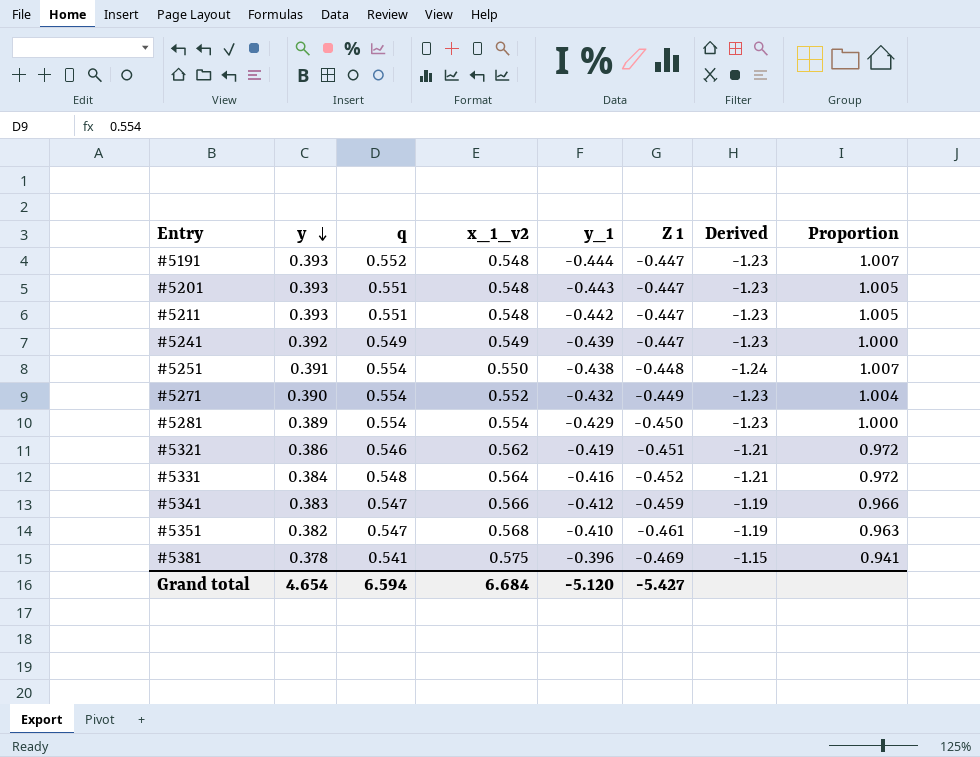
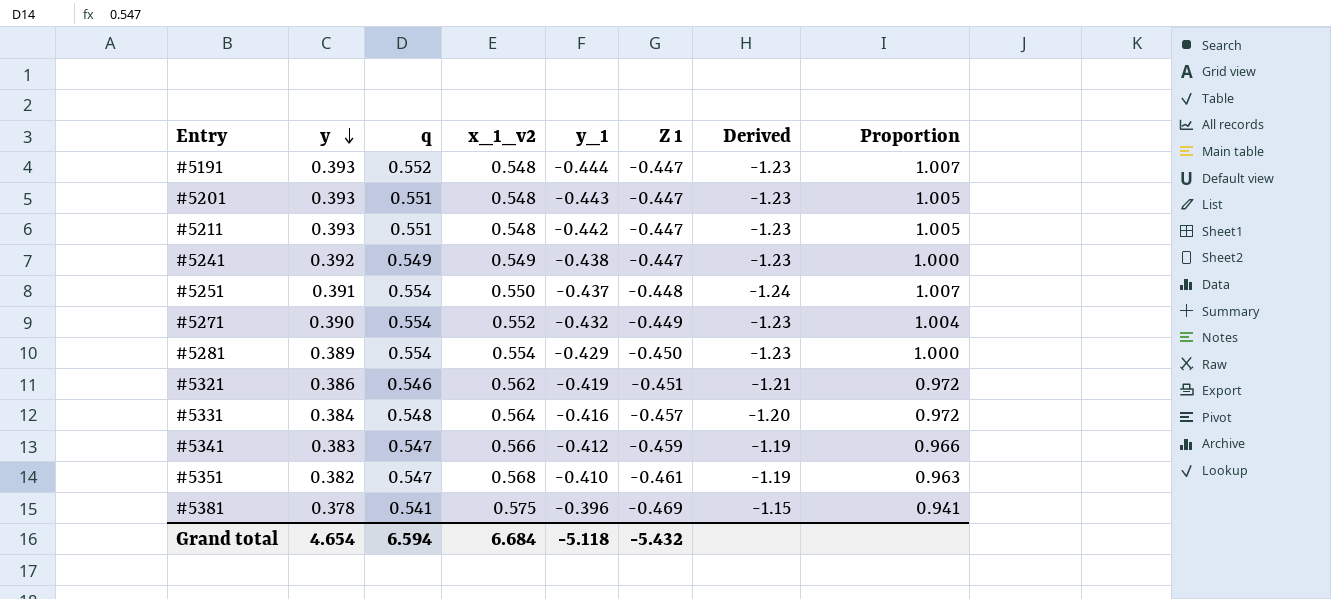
#5241 | y_1: -0.439 -> -0.438
#5251 | y_1: -0.438 -> -0.437
#5331 | Z 1: -0.452 -> -0.457
#5331 | Derived: -1.21 -> -1.20
Grand total | y_1: -5.120 -> -5.118
Grand total | Z 1: -5.427 -> -5.432

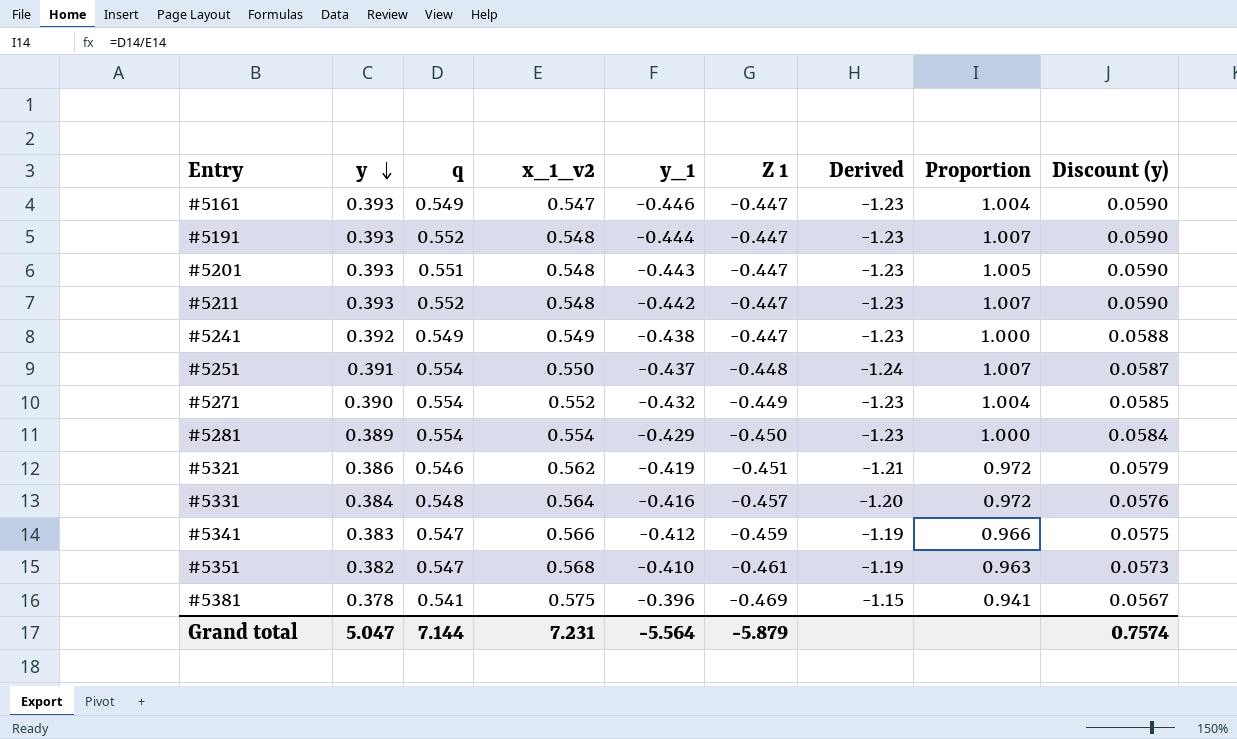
column Discount (y) | formula: none -> [y] * 0.15
row #5161: none -> 0.393 | 0.549 | 0.547 | -0.446 | -0.447 | -1.23 | 1.004 | 0.0590
#5211 | q: 0.551 -> 0.552
#5211 | Proportion: 1.005 -> 1.007
Grand total | y: 4.654 -> 5.047
Grand total | q: 6.594 -> 7.144
Grand total | x_1_v2: 6.684 -> 7.231
Grand total | y_1: -5.118 -> -5.564
Grand total | Z 1: -5.432 -> -5.879

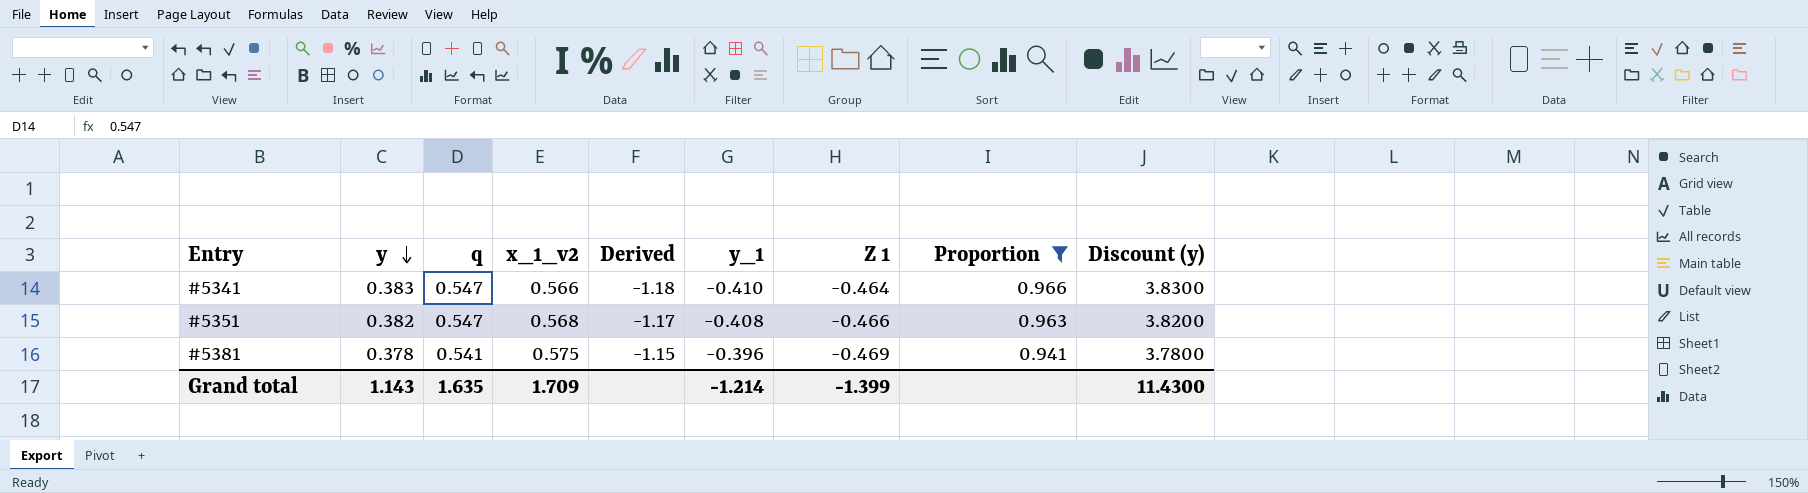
filter: none -> Proportion <= 0.966
column Derived | position: 7 -> 5
column Discount (y) | formula: [y] * 0.15 -> [y] * 10
#5341 | Derived: -1.19 -> -1.18
#5341 | y_1: -0.412 -> -0.410
#5341 | Z 1: -0.459 -> -0.464
#5351 | Derived: -1.19 -> -1.17
#5351 | y_1: -0.410 -> -0.408
#5351 | Z 1: -0.461 -> -0.466
Grand total | y: 5.047 -> 1.143
Grand total | q: 7.144 -> 1.635
Grand total | x_1_v2: 7.231 -> 1.709
Grand total | y_1: -5.564 -> -1.214
Grand total | Z 1: -5.879 -> -1.399
Grand total | Discount (y): 0.7574 -> 11.4300

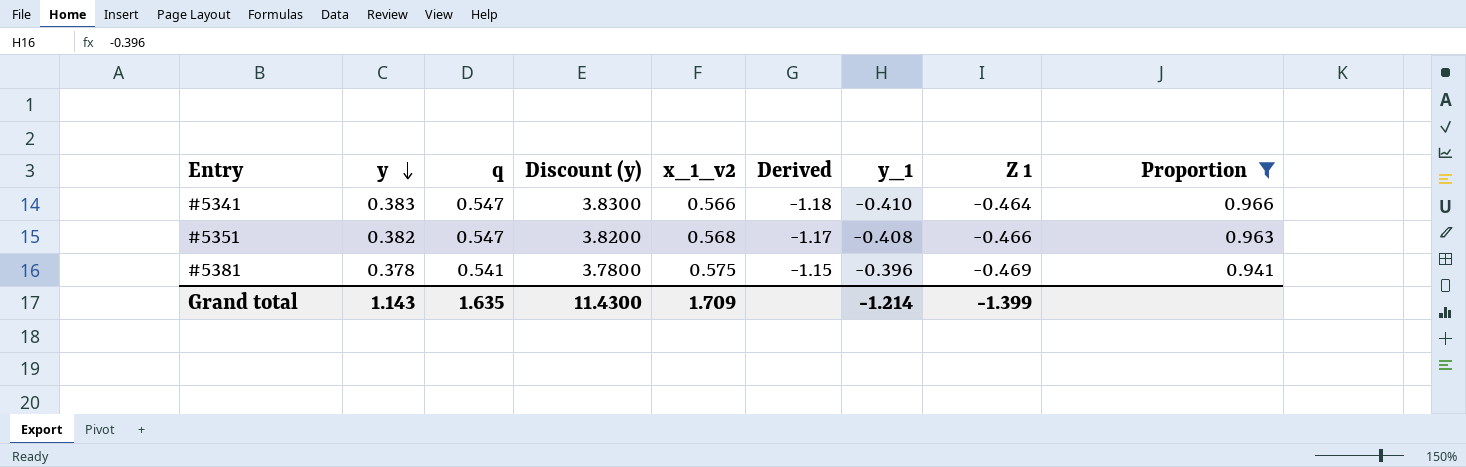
column Discount (y) | position: 9 -> 4

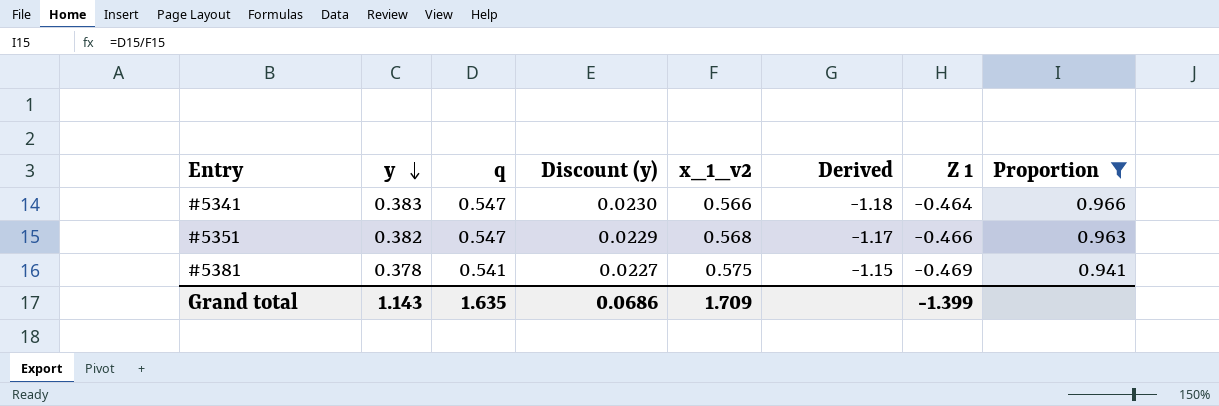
column y_1 | position: 7 -> none
column Discount (y) | formula: [y] * 10 -> [y] * 0.06
Grand total | Discount (y): 11.4300 -> 0.0686

